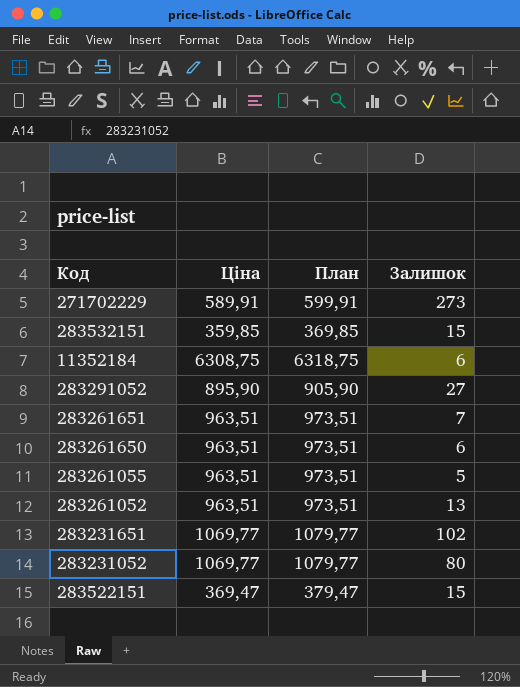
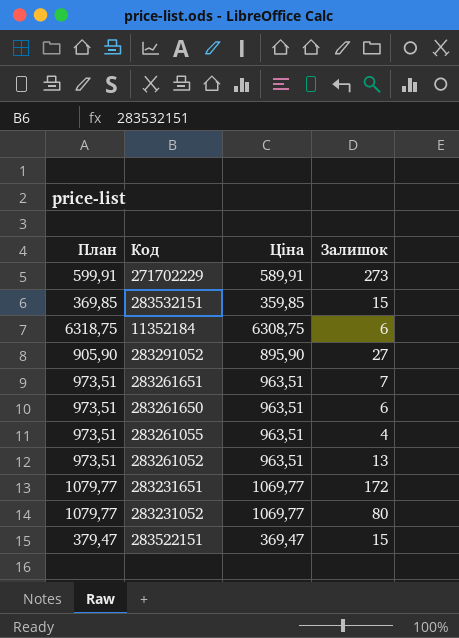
column План | position: 3 -> 1
283261055 | Залишок: 5 -> 4
283231651 | Залишок: 102 -> 172

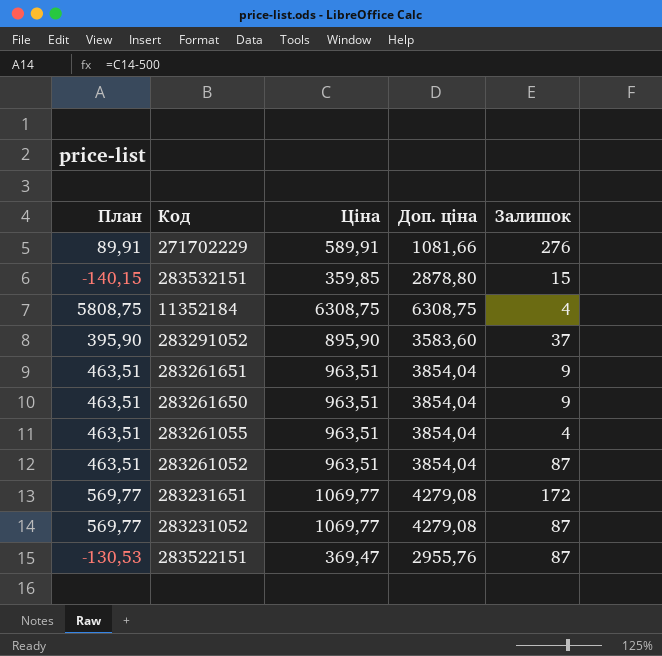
column План | formula: [Ціна] + 10 -> [Ціна] - 500
column Доп. ціна | position: none -> 4
271702229 | Залишок: 273 -> 276
11352184 | Залишок: 6 -> 4
283291052 | Залишок: 27 -> 37
283261651 | Залишок: 7 -> 9
283261650 | Залишок: 6 -> 9
283261052 | Залишок: 13 -> 87
283231052 | Залишок: 80 -> 87
283522151 | Залишок: 15 -> 87

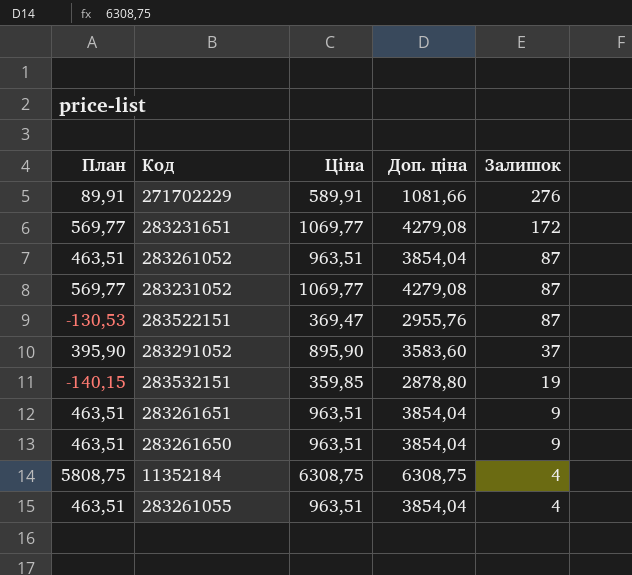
row order: none -> Залишок descending
283532151 | Залишок: 15 -> 19

